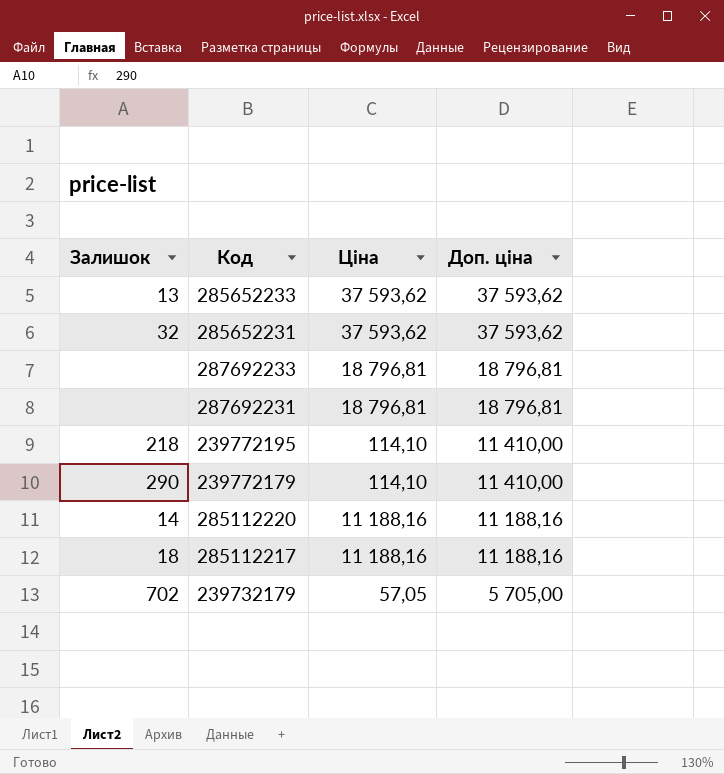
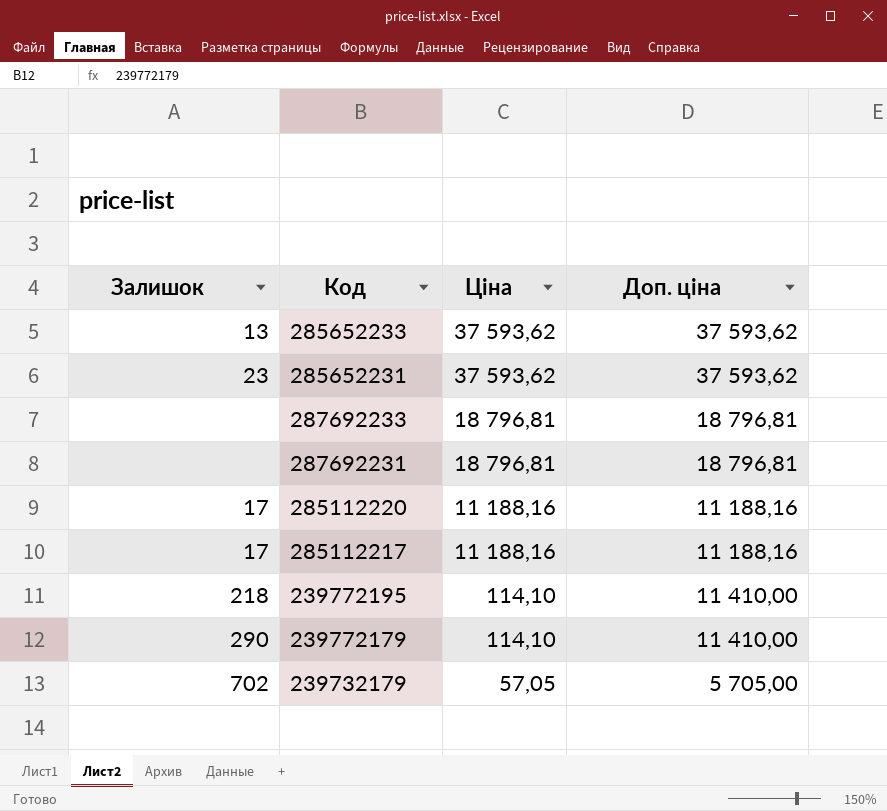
row order: Доп. ціна descending -> Ціна descending
285652231 | Залишок: 32 -> 23
285112220 | Залишок: 14 -> 17
285112217 | Залишок: 18 -> 17

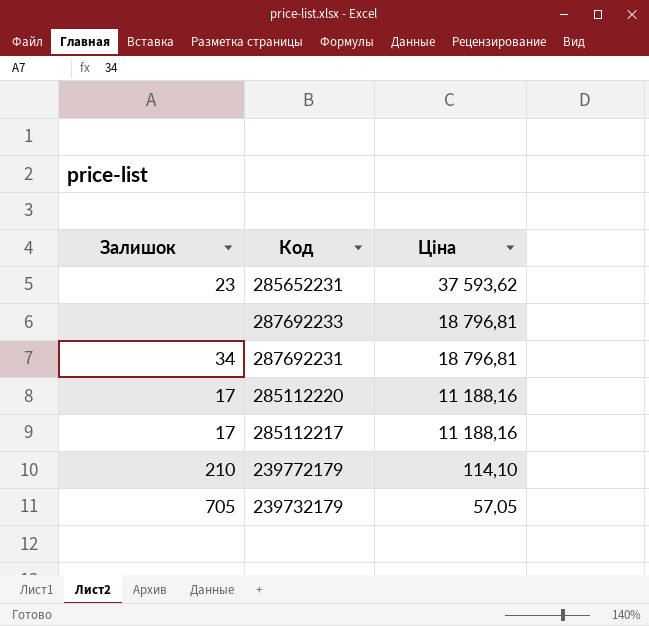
column Доп. ціна | position: 4 -> none
row 285652233: 13 | 37 593,62 | 37 593,62 -> none
row 239772195: 218 | 114,10 | 11 410,00 -> none
287692231 | Залишок: none -> 34
239772179 | Залишок: 290 -> 210
239732179 | Залишок: 702 -> 705

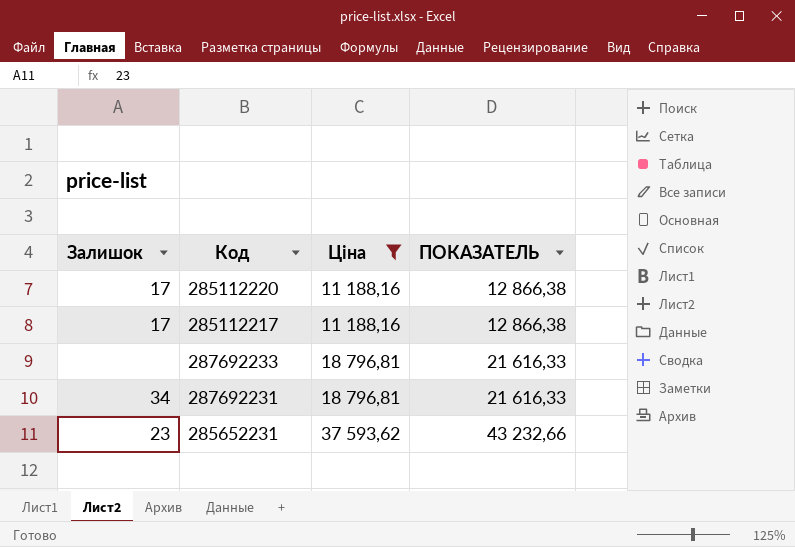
filter: none -> Ціна >= 11 188,16
row order: Ціна descending -> Ціна ascending
column ПОКАЗАТЕЛЬ | formula: none -> [Ціна] * 1,15

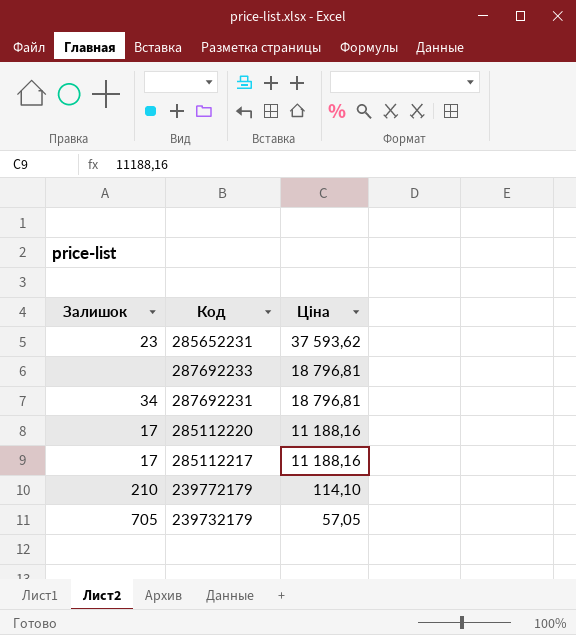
filter: Ціна >= 11 188,16 -> none
row order: Ціна ascending -> Ціна descending
column ПОКАЗАТЕЛЬ | formula: [Ціна] * 1,15 -> none

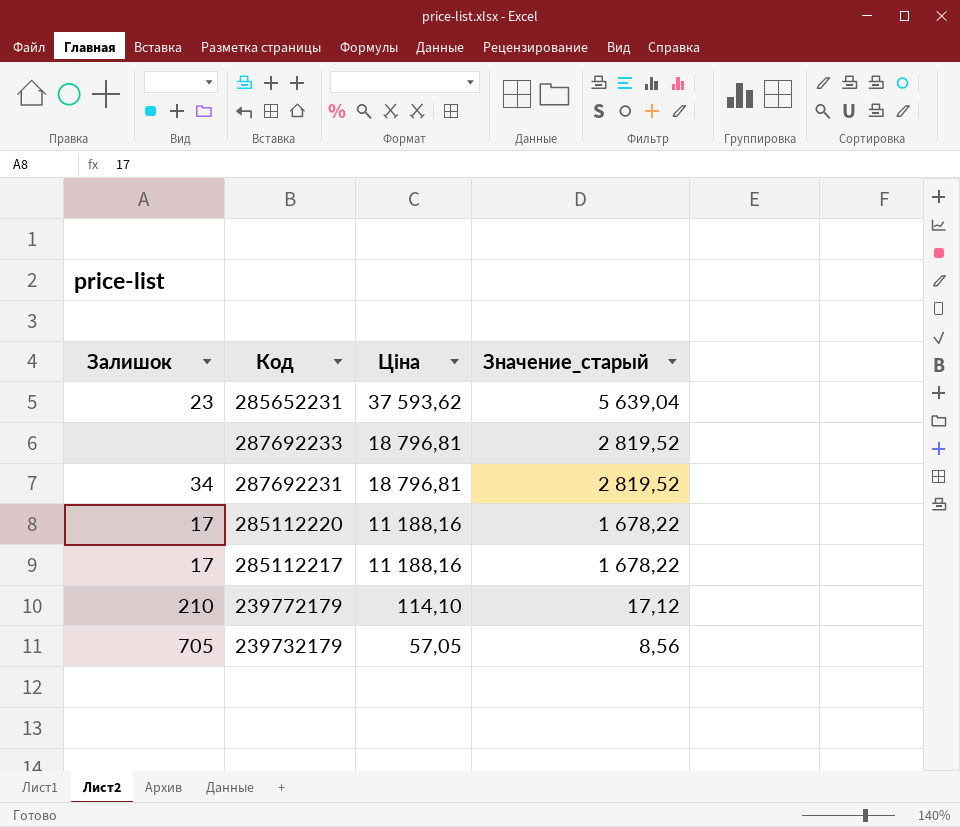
column Значение_старый | formula: none -> [Ціна] * 0,15

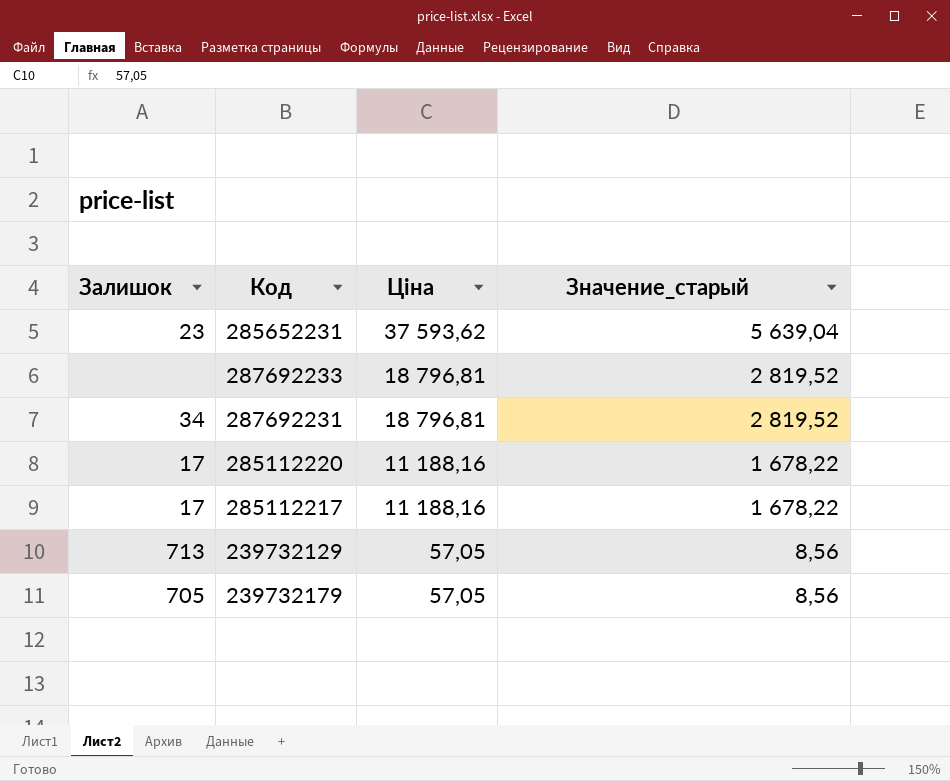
row 239772179: 210 | 114,10 | 17,12 -> none
row 239732129: none -> 713 | 57,05 | 8,56

